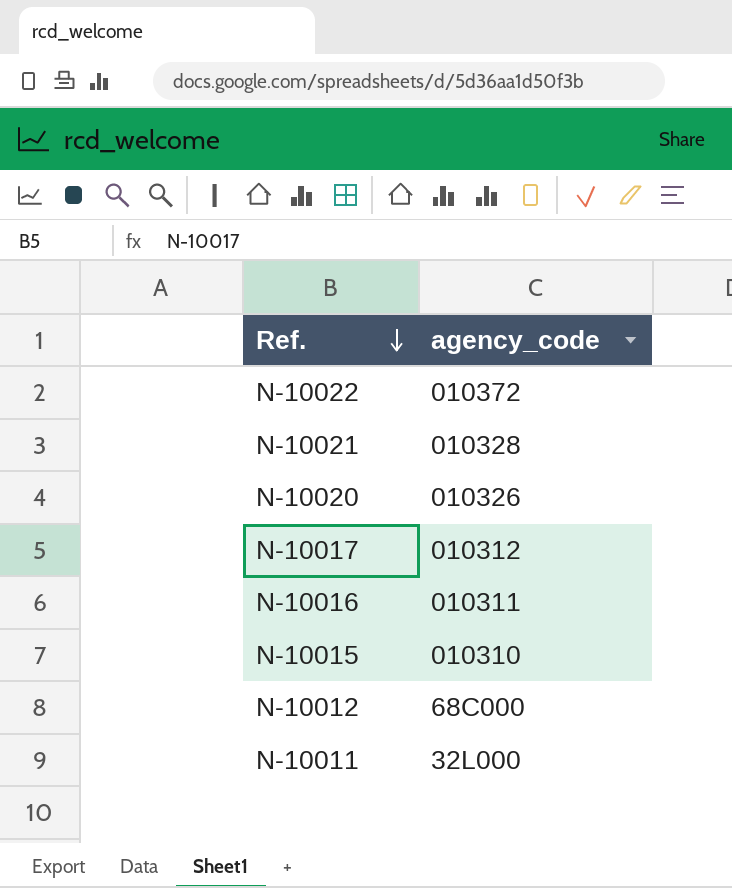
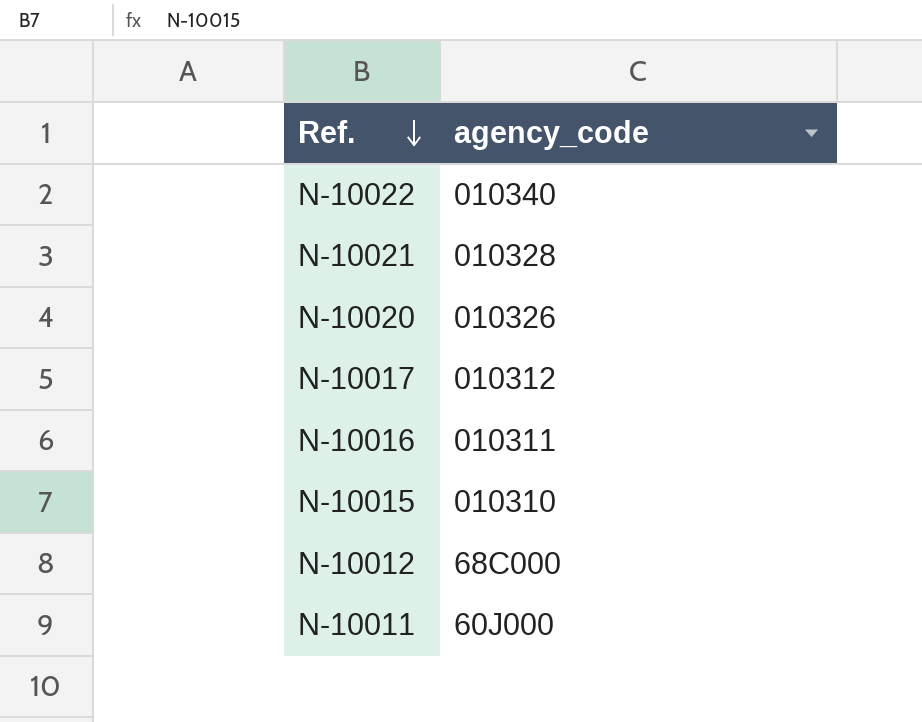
N-10022 | agency_code: 010372 -> 010340
N-10011 | agency_code: 32L000 -> 60J000

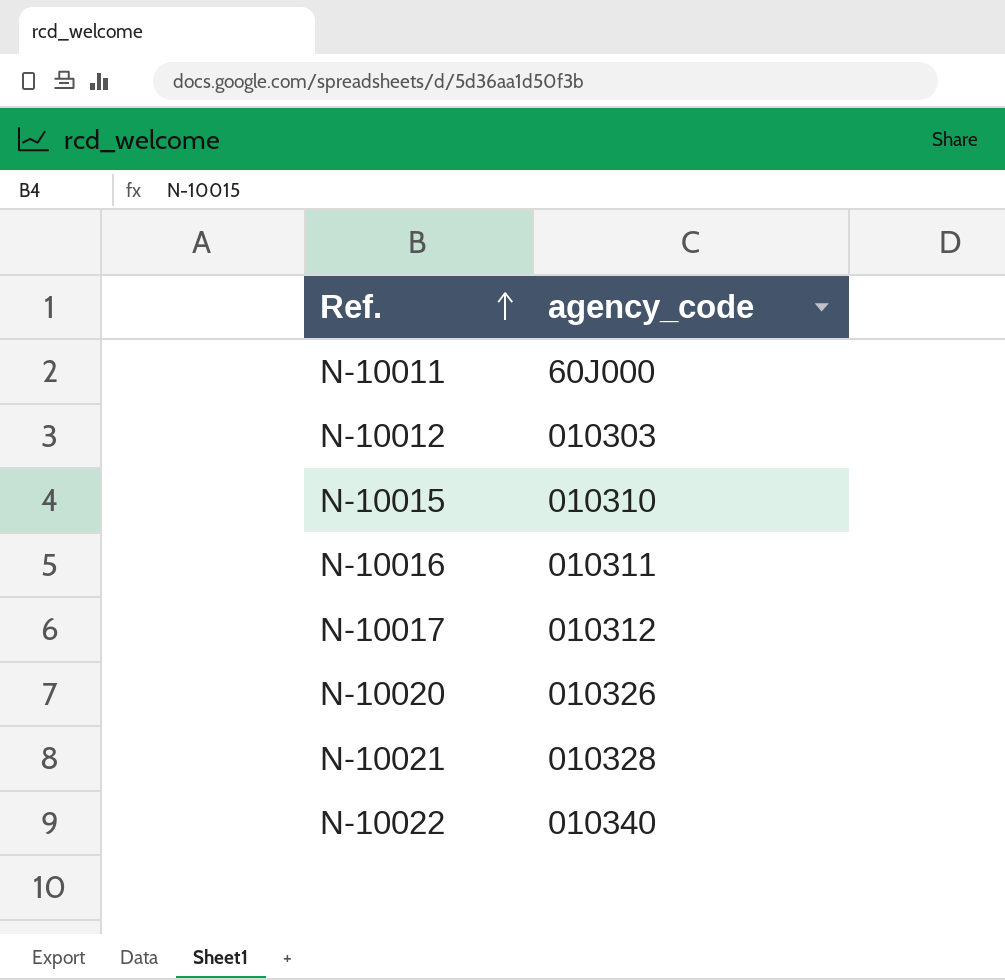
row order: Ref. descending -> Ref. ascending
N-10012 | agency_code: 68C000 -> 010303

